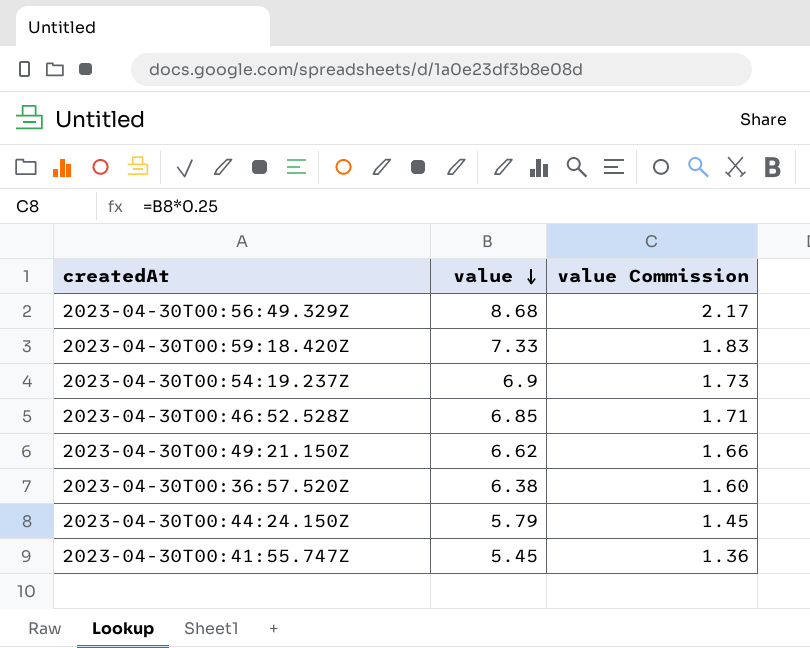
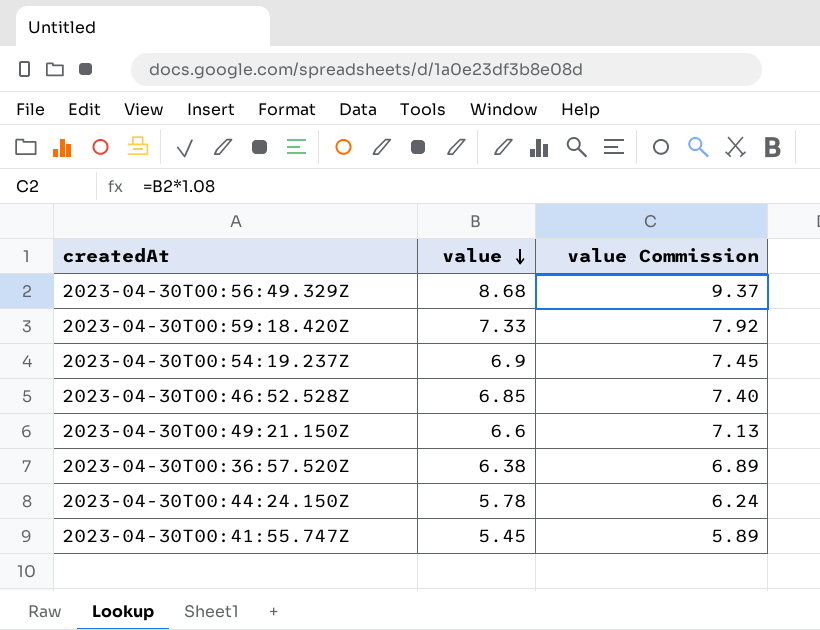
column value Commission | formula: [value] * 0.25 -> [value] * 1.08
2023-04-30T00:49:21.150Z | value: 6.62 -> 6.6
2023-04-30T00:44:24.150Z | value: 5.79 -> 5.78

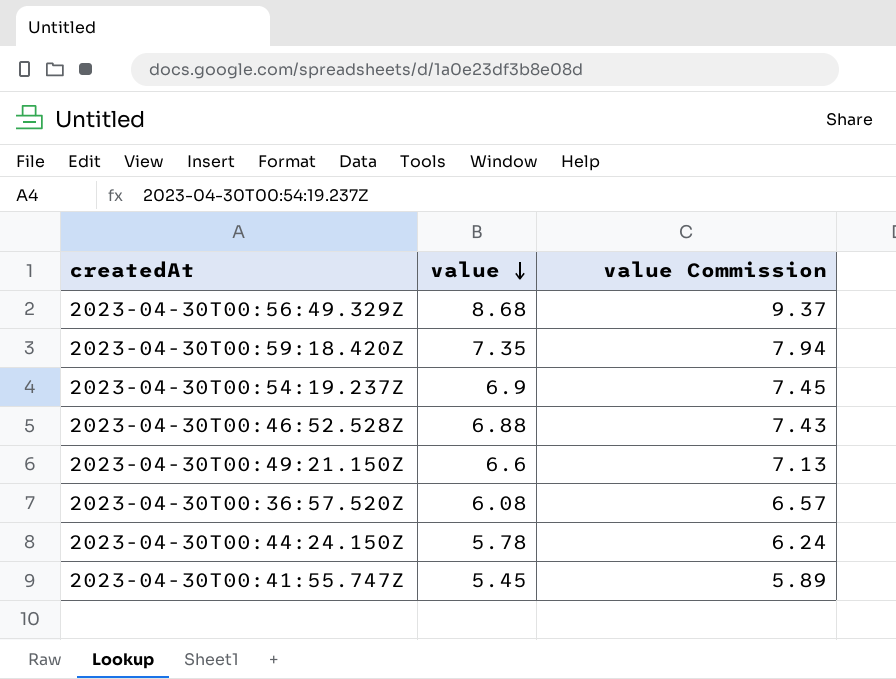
2023-04-30T00:59:18.420Z | value: 7.33 -> 7.35
2023-04-30T00:59:18.420Z | value Commission: 7.92 -> 7.94
2023-04-30T00:46:52.528Z | value: 6.85 -> 6.88
2023-04-30T00:46:52.528Z | value Commission: 7.40 -> 7.43
2023-04-30T00:36:57.520Z | value: 6.38 -> 6.08
2023-04-30T00:36:57.520Z | value Commission: 6.89 -> 6.57

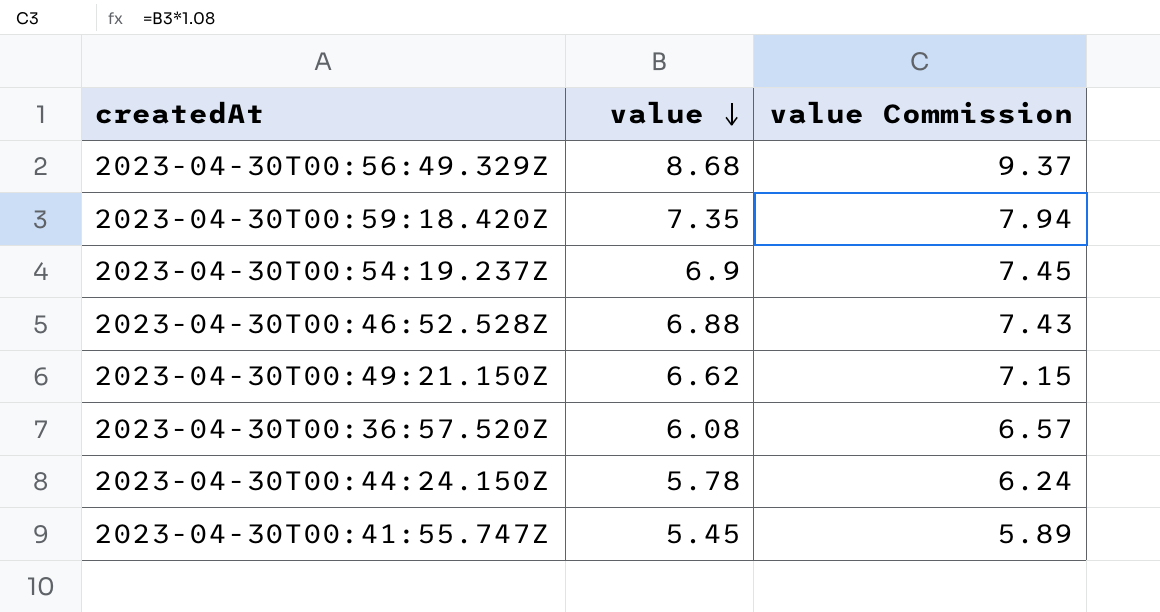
2023-04-30T00:49:21.150Z | value: 6.6 -> 6.62
2023-04-30T00:49:21.150Z | value Commission: 7.13 -> 7.15

